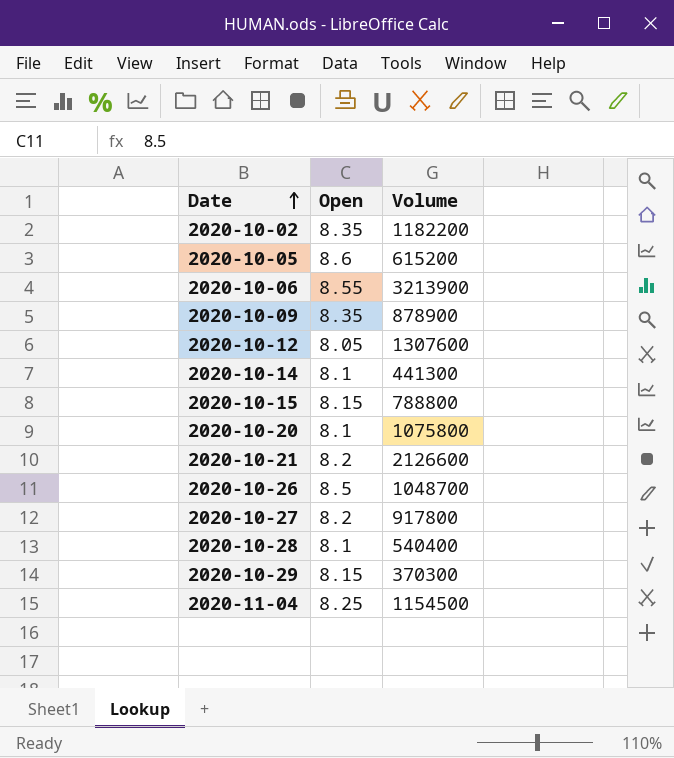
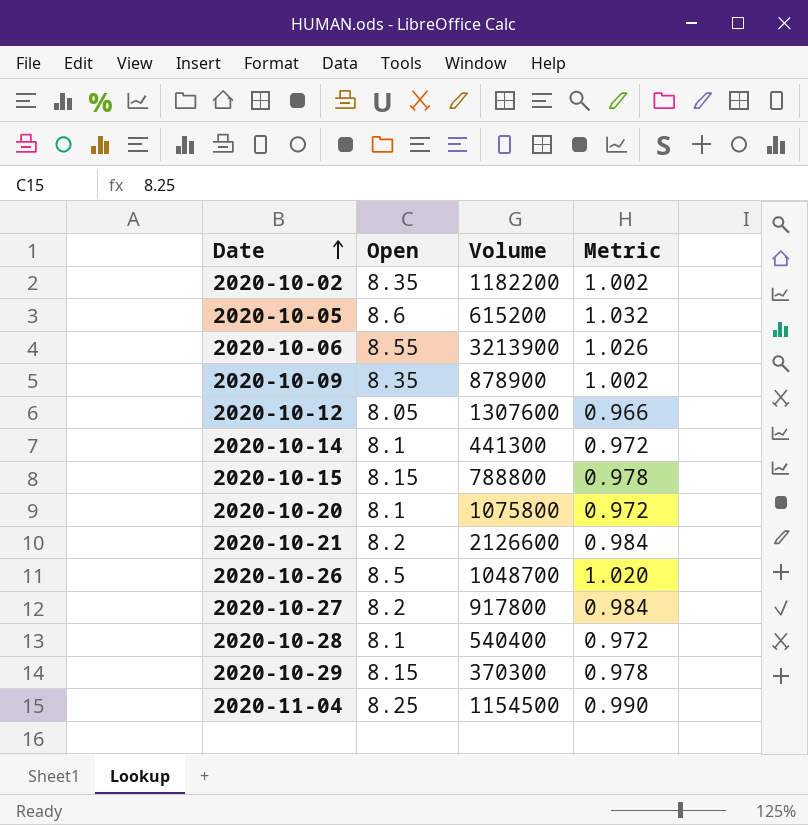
column Metric | formula: none -> [Open] * 0.12

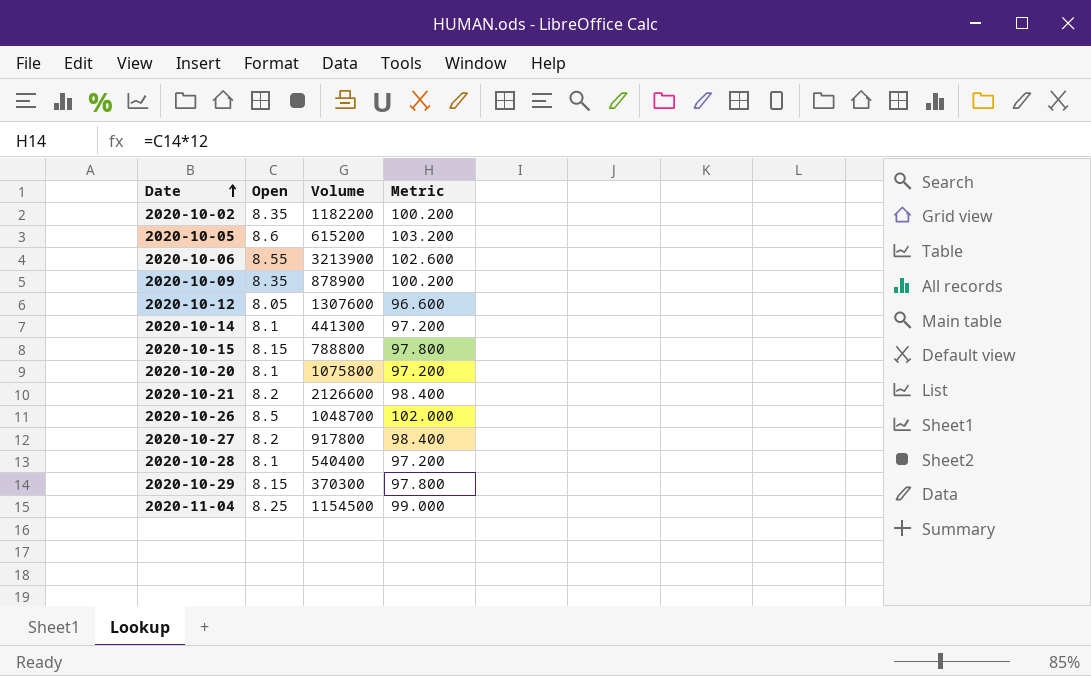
column Metric | formula: [Open] * 0.12 -> [Open] * 12

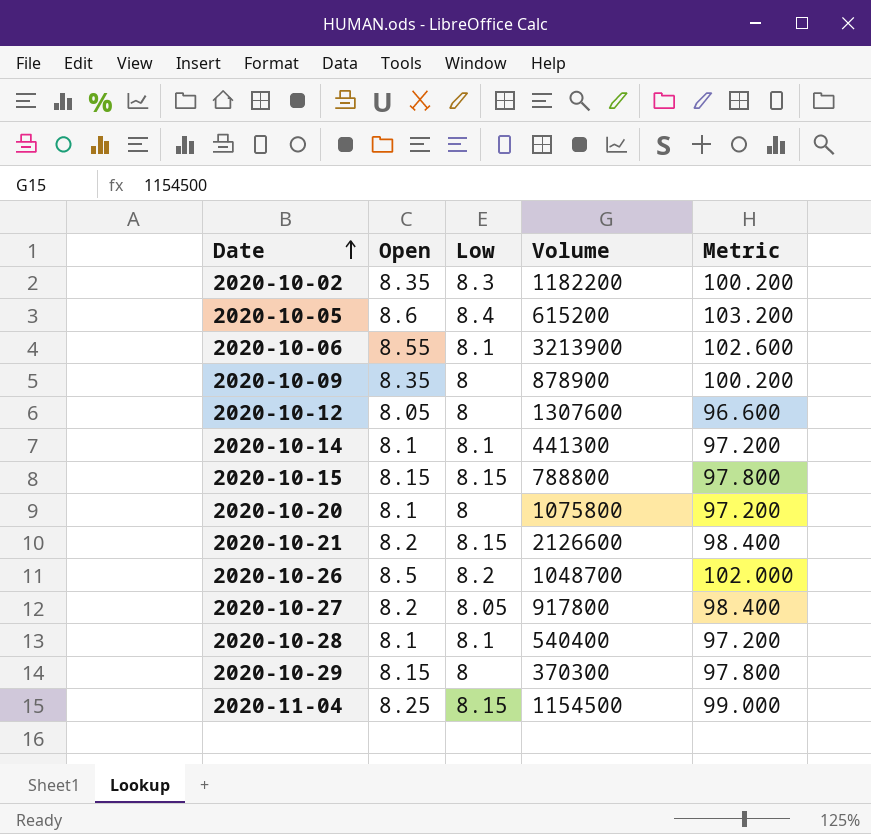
column Low | position: none -> 3

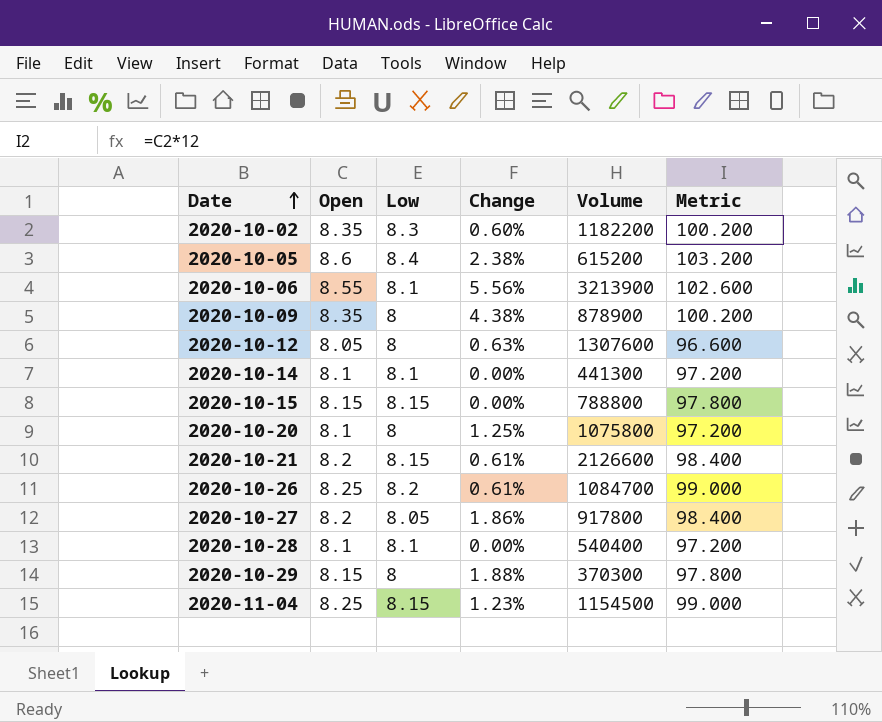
column Change | formula: none -> ([Open] - [Low]) / [Low]
2020-10-26 | Open: 8.5 -> 8.25
2020-10-26 | Volume: 1048700 -> 1084700
2020-10-26 | Metric: 102.000 -> 99.000

